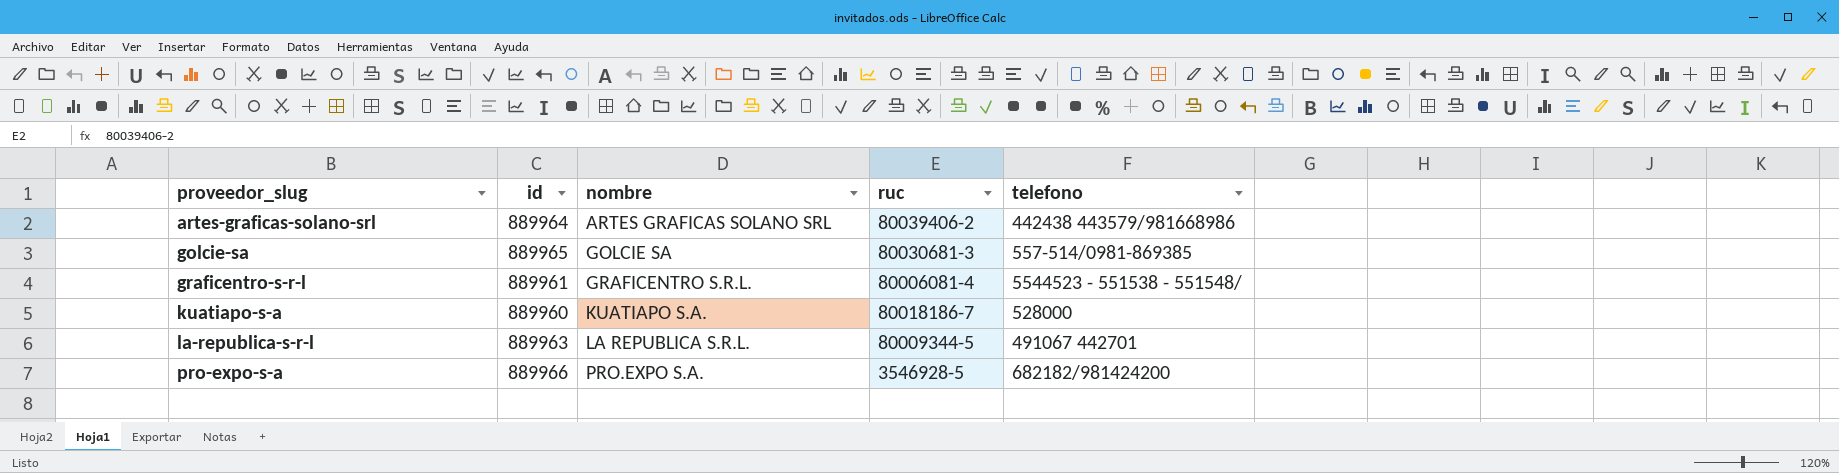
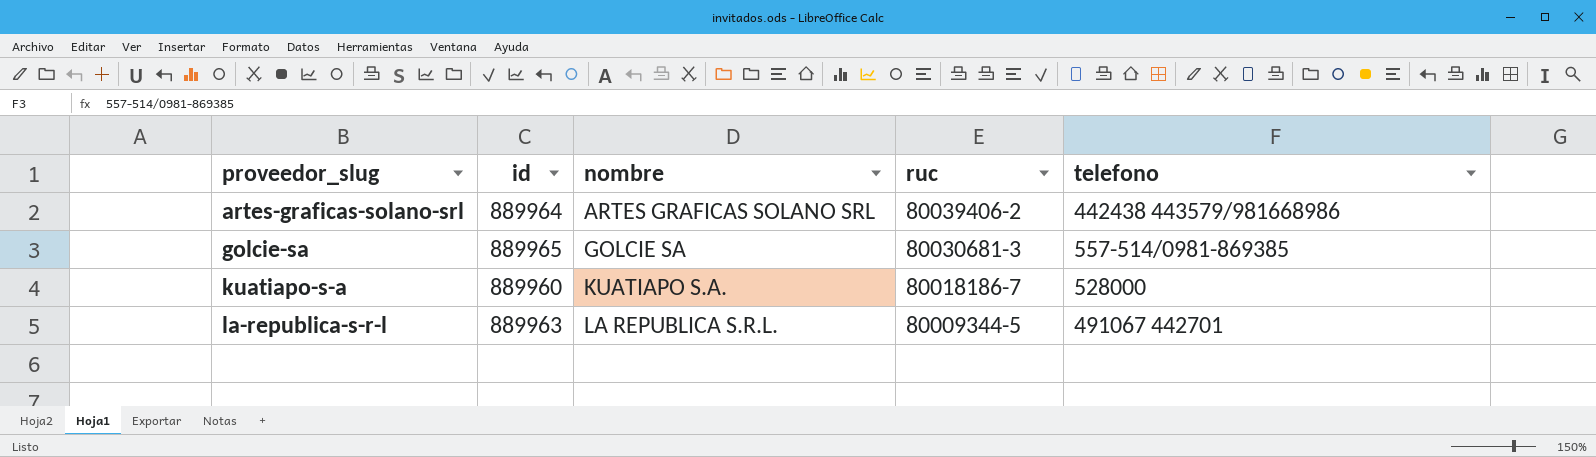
row graficentro-s-r-l: 889961 | GRAFICENTRO S.R.L. | 80006081-4 | 5544523 - 551538 - 551548/ -> none
row pro-expo-s-a: 889966 | PRO.EXPO S.A. | 3546928-5 | 682182/981424200 -> none

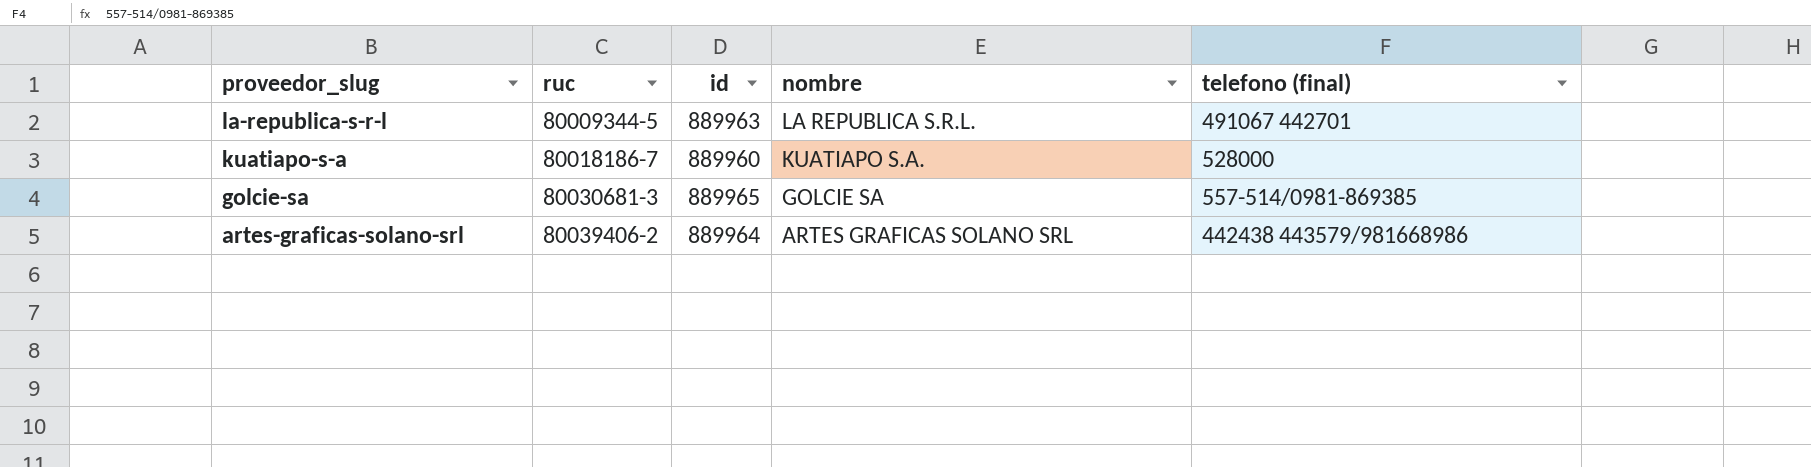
row order: proveedor_slug ascending -> proveedor_slug descending
column ruc | position: 4 -> 2
column name: telefono -> telefono (final)

